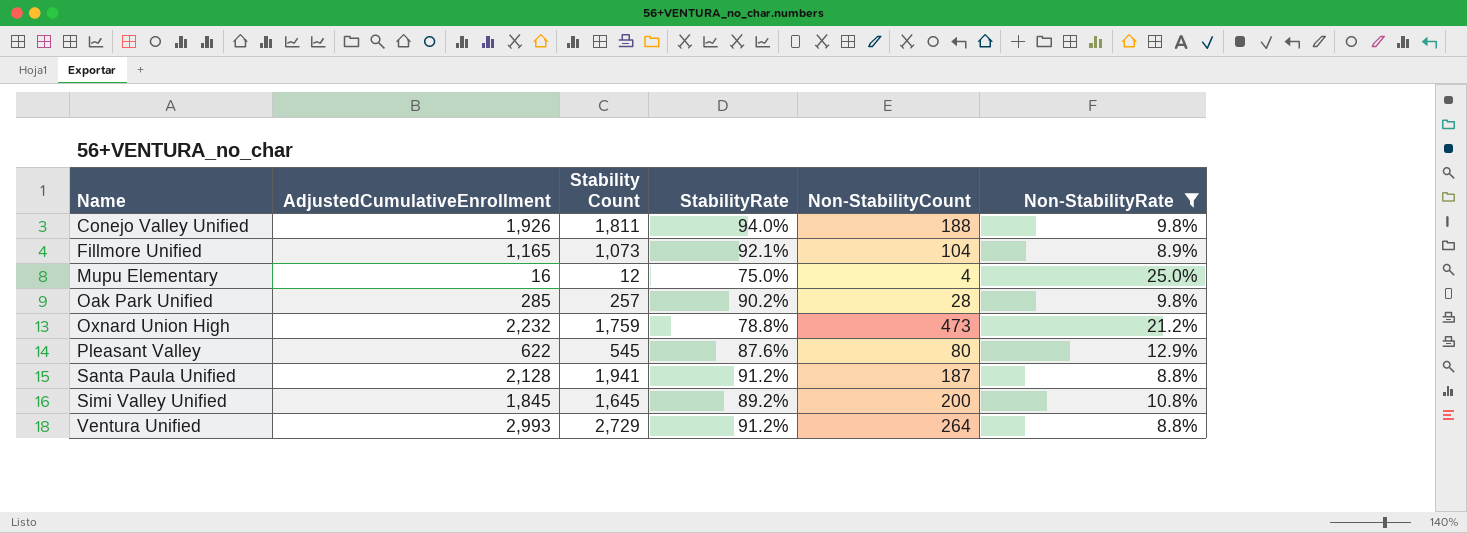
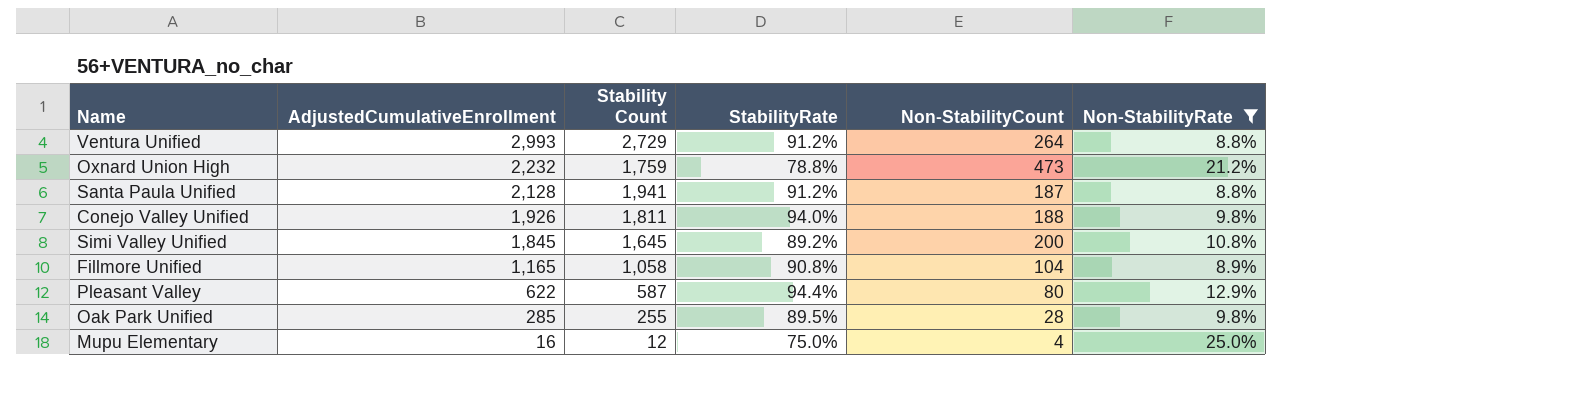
row order: Name ascending -> AdjustedCumulativeEnrollment descending
Fillmore Unified | Stability Count: 1,073 -> 1,058
Fillmore Unified | StabilityRate: 92.1% -> 90.8%
Pleasant Valley | Stability Count: 545 -> 587
Pleasant Valley | StabilityRate: 87.6% -> 94.4%
Oak Park Unified | Stability Count: 257 -> 255
Oak Park Unified | StabilityRate: 90.2% -> 89.5%

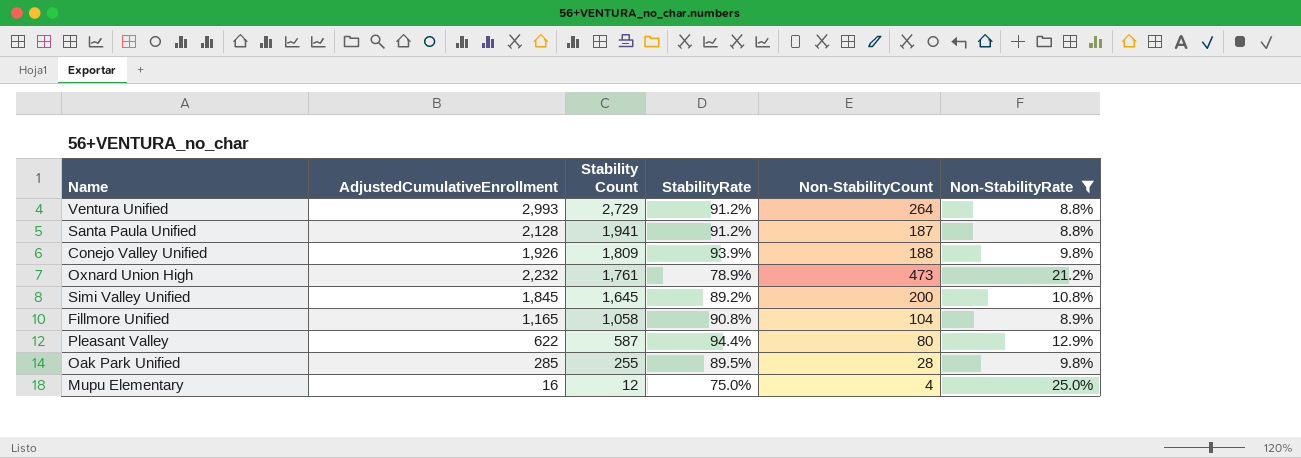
row order: AdjustedCumulativeEnrollment descending -> Stability Count descending
Conejo Valley Unified | Stability Count: 1,811 -> 1,809
Conejo Valley Unified | StabilityRate: 94.0% -> 93.9%
Oxnard Union High | Stability Count: 1,759 -> 1,761
Oxnard Union High | StabilityRate: 78.8% -> 78.9%

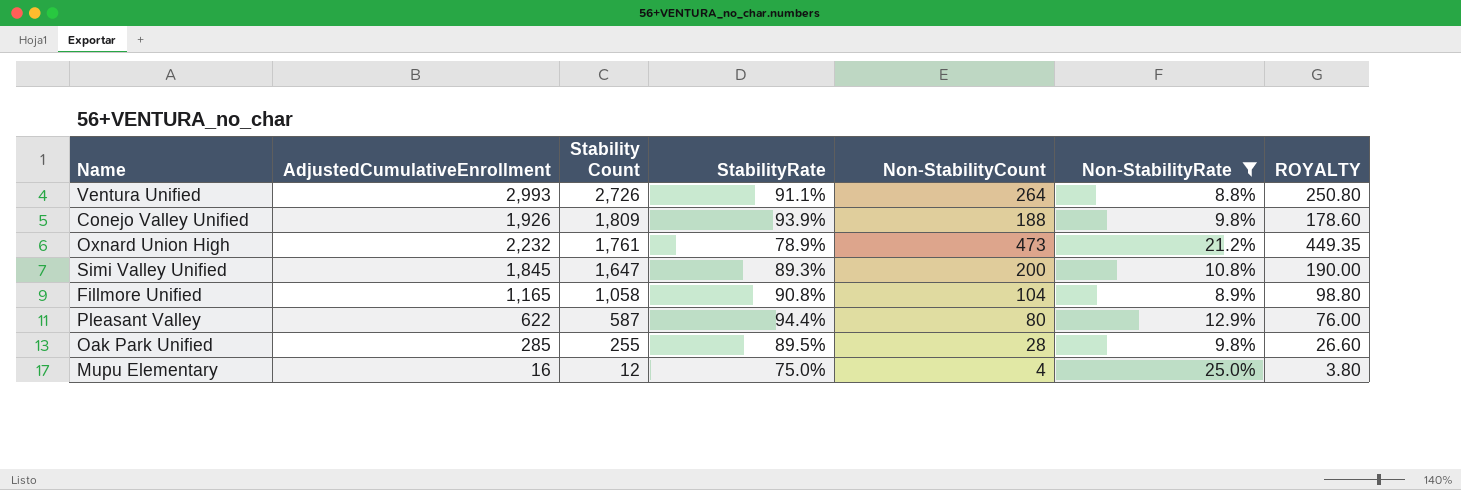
column ROYALTY | formula: none -> [Non-StabilityCount] * 0.95
row Santa Paula Unified: 2,128 | 1,941 | 91.2% | 187 | 8.8% -> none
Ventura Unified | Stability Count: 2,729 -> 2,726
Ventura Unified | StabilityRate: 91.2% -> 91.1%
Simi Valley Unified | Stability Count: 1,645 -> 1,647
Simi Valley Unified | StabilityRate: 89.2% -> 89.3%

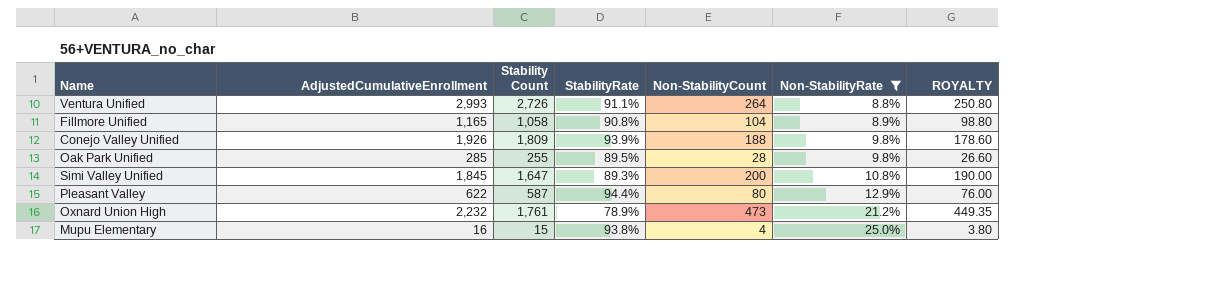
row order: Stability Count descending -> Non-StabilityRate ascending
Mupu Elementary | Stability Count: 12 -> 15
Mupu Elementary | StabilityRate: 75.0% -> 93.8%

